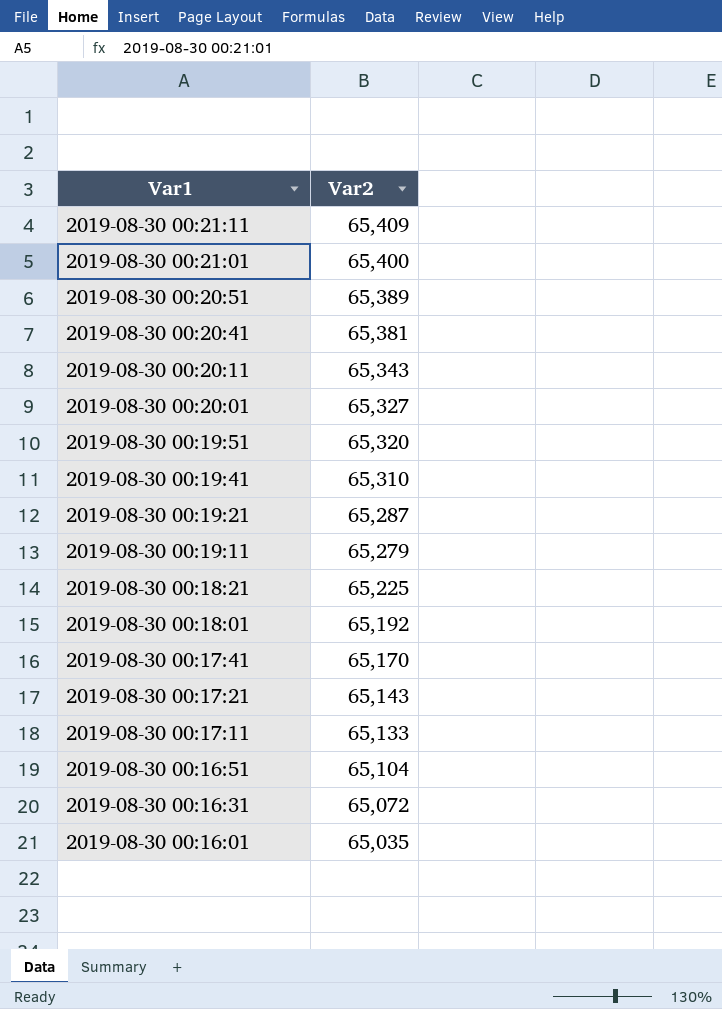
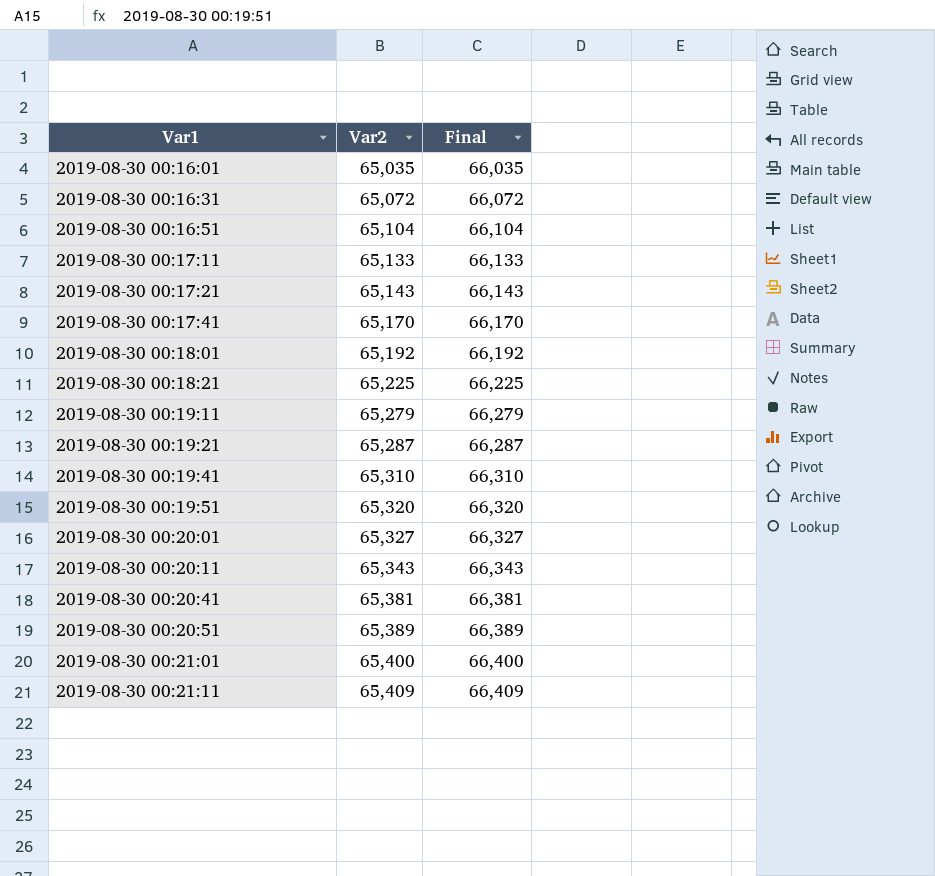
row order: Var1 descending -> Var1 ascending
column Final | formula: none -> [Var2] + 1000

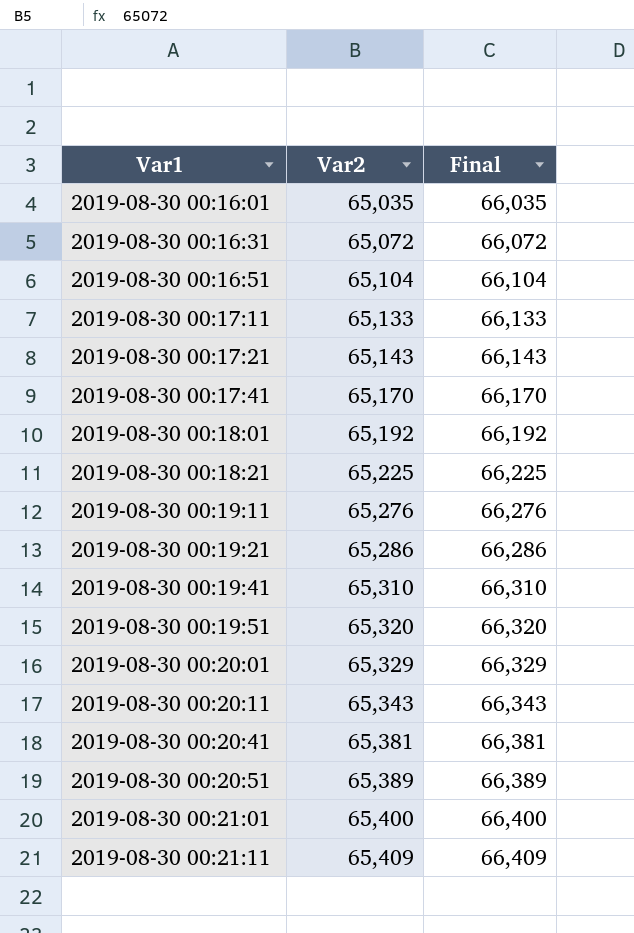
2019-08-30 00:19:11 | Var2: 65,279 -> 65,276
2019-08-30 00:19:11 | Final: 66,279 -> 66,276
2019-08-30 00:19:21 | Var2: 65,287 -> 65,286
2019-08-30 00:19:21 | Final: 66,287 -> 66,286
2019-08-30 00:20:01 | Var2: 65,327 -> 65,329
2019-08-30 00:20:01 | Final: 66,327 -> 66,329

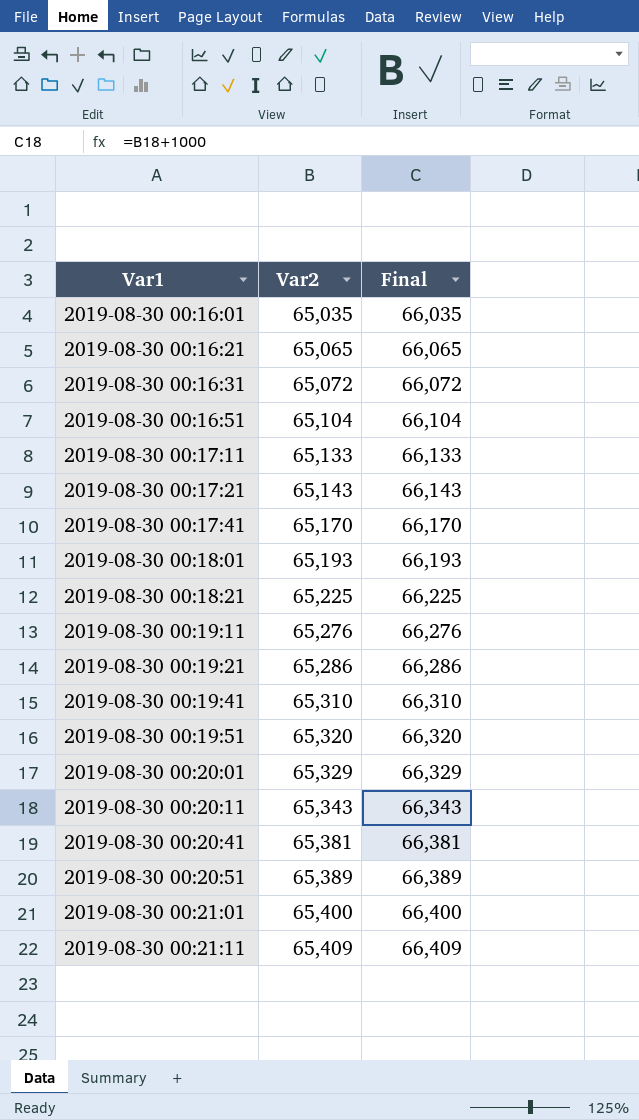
row 2019-08-30 00:16:21: none -> 65,065 | 66,065
2019-08-30 00:18:01 | Var2: 65,192 -> 65,193
2019-08-30 00:18:01 | Final: 66,192 -> 66,193

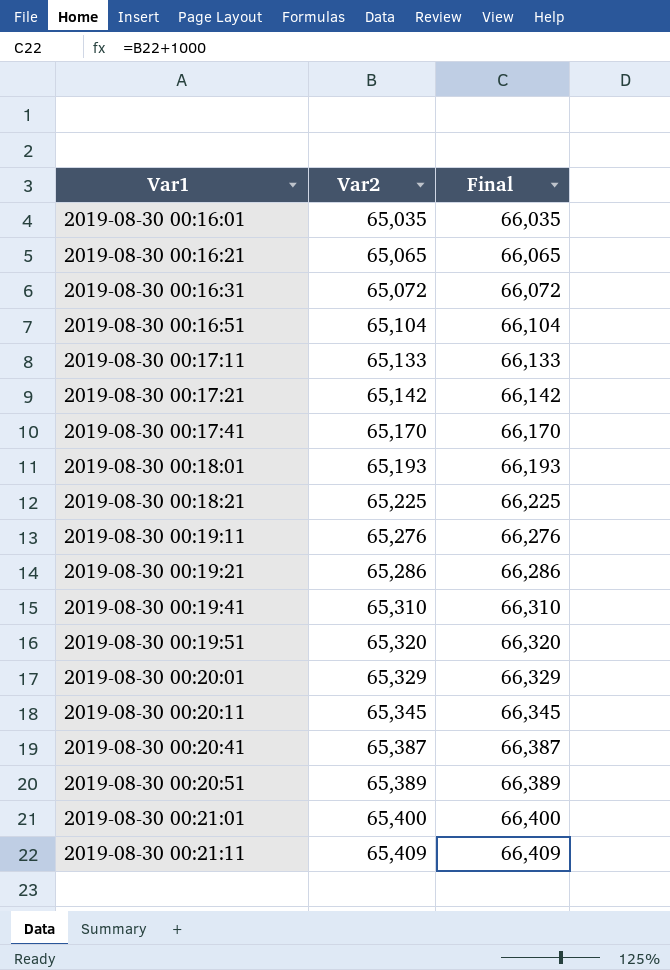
2019-08-30 00:17:21 | Var2: 65,143 -> 65,142
2019-08-30 00:17:21 | Final: 66,143 -> 66,142
2019-08-30 00:20:11 | Var2: 65,343 -> 65,345
2019-08-30 00:20:11 | Final: 66,343 -> 66,345
2019-08-30 00:20:41 | Var2: 65,381 -> 65,387
2019-08-30 00:20:41 | Final: 66,381 -> 66,387

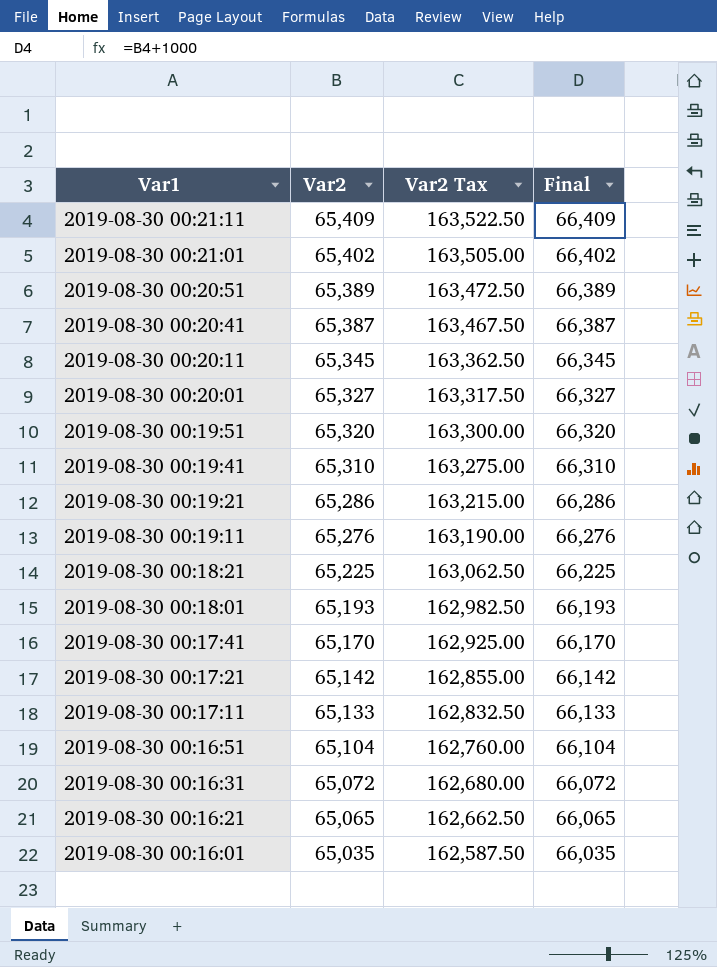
row order: Var1 ascending -> Var1 descending
column Var2 Tax | formula: none -> [Var2] * 2.5
2019-08-30 00:21:01 | Var2: 65,400 -> 65,402
2019-08-30 00:21:01 | Final: 66,400 -> 66,402
2019-08-30 00:20:01 | Var2: 65,329 -> 65,327
2019-08-30 00:20:01 | Final: 66,329 -> 66,327

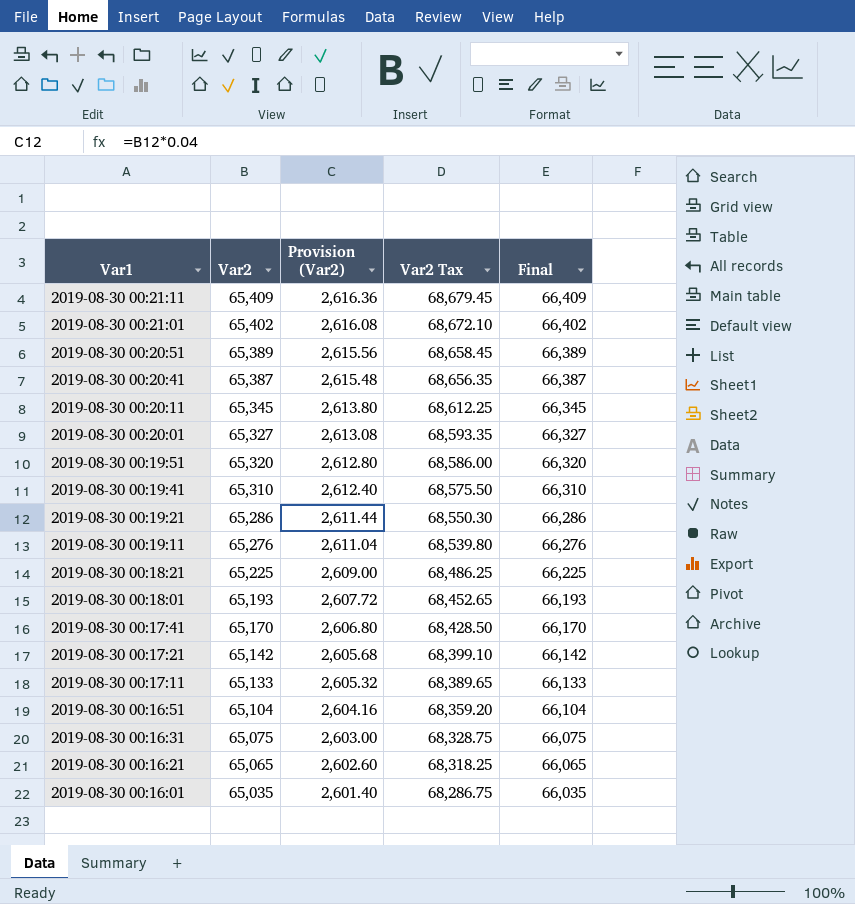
column Provision (Var2) | formula: none -> [Var2] * 0.04
column Var2 Tax | formula: [Var2] * 2.5 -> [Var2] * 1.05
2019-08-30 00:16:31 | Var2: 65,072 -> 65,075
2019-08-30 00:16:31 | Final: 66,072 -> 66,075

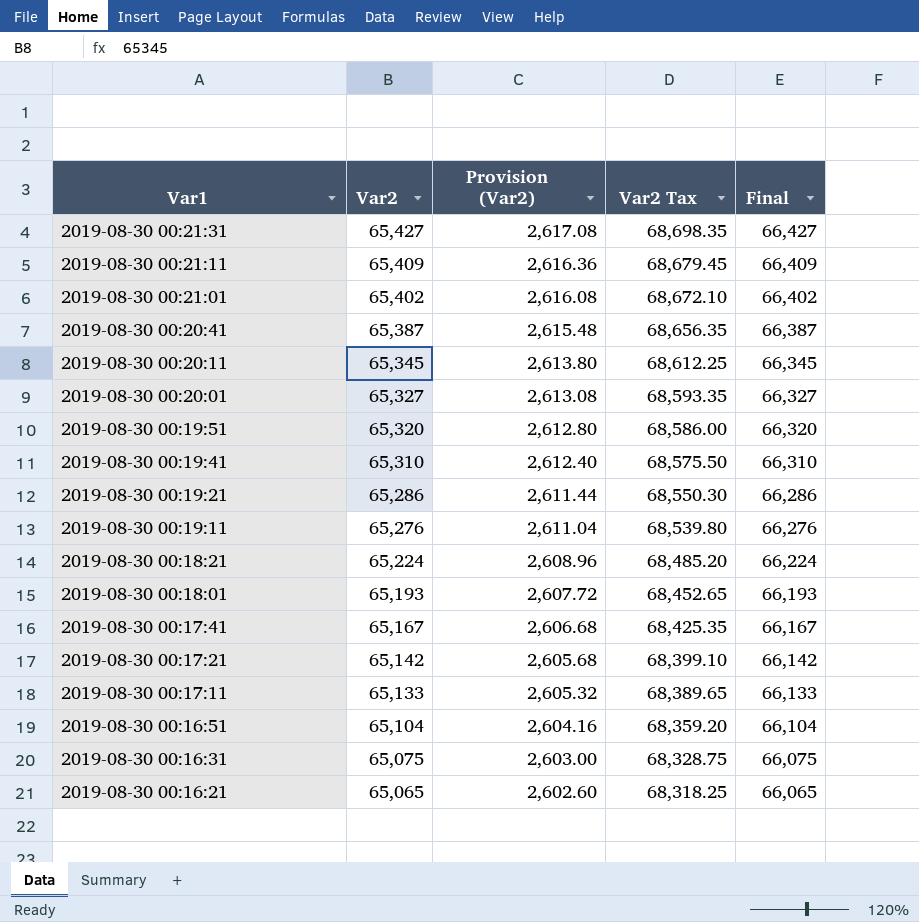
row 2019-08-30 00:20:51: 65,389 | 2,615.56 | 68,658.45 | 66,389 -> none
row 2019-08-30 00:16:01: 65,035 | 2,601.40 | 68,286.75 | 66,035 -> none
row 2019-08-30 00:21:31: none -> 65,427 | 2,617.08 | 68,698.35 | 66,427
2019-08-30 00:18:21 | Var2: 65,225 -> 65,224
2019-08-30 00:18:21 | Provision (Var2): 2,609.00 -> 2,608.96
2019-08-30 00:18:21 | Var2 Tax: 68,486.25 -> 68,485.20
2019-08-30 00:18:21 | Final: 66,225 -> 66,224
2019-08-30 00:17:41 | Var2: 65,170 -> 65,167
2019-08-30 00:17:41 | Provision (Var2): 2,606.80 -> 2,606.68
2019-08-30 00:17:41 | Var2 Tax: 68,428.50 -> 68,425.35
2019-08-30 00:17:41 | Final: 66,170 -> 66,167

